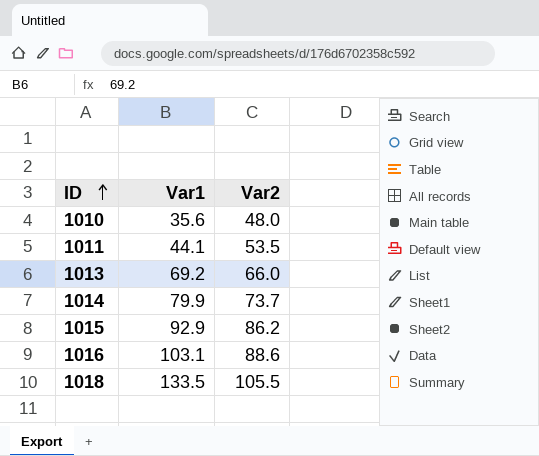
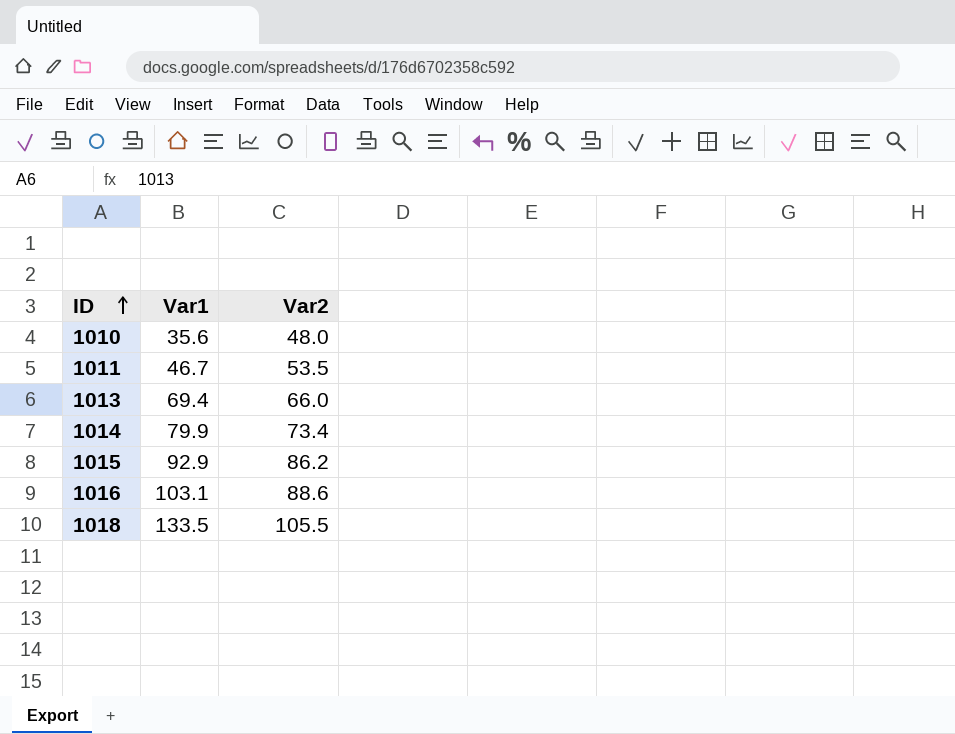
1011 | Var1: 44.1 -> 46.7
1013 | Var1: 69.2 -> 69.4
1014 | Var2: 73.7 -> 73.4

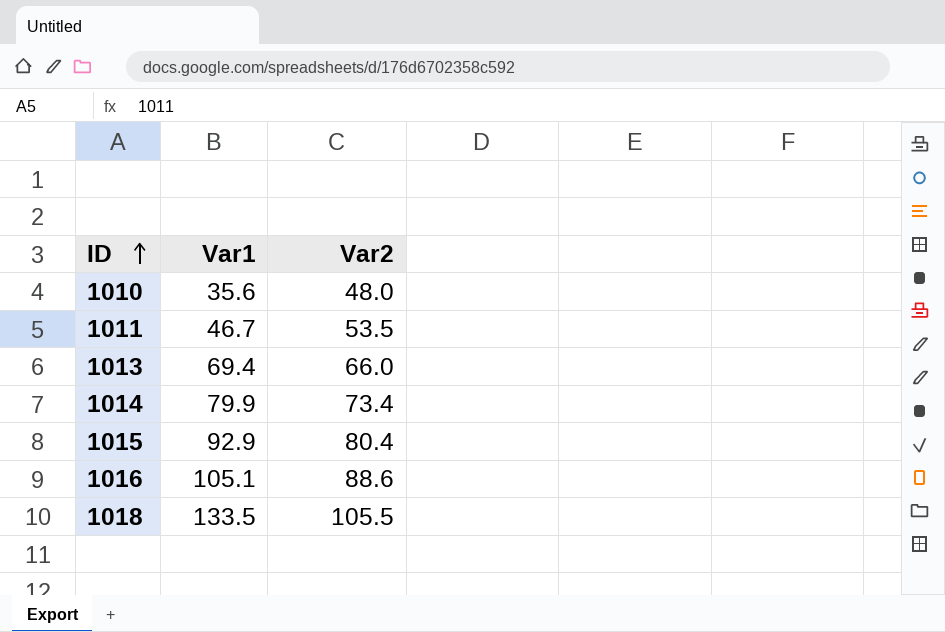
1015 | Var2: 86.2 -> 80.4
1016 | Var1: 103.1 -> 105.1

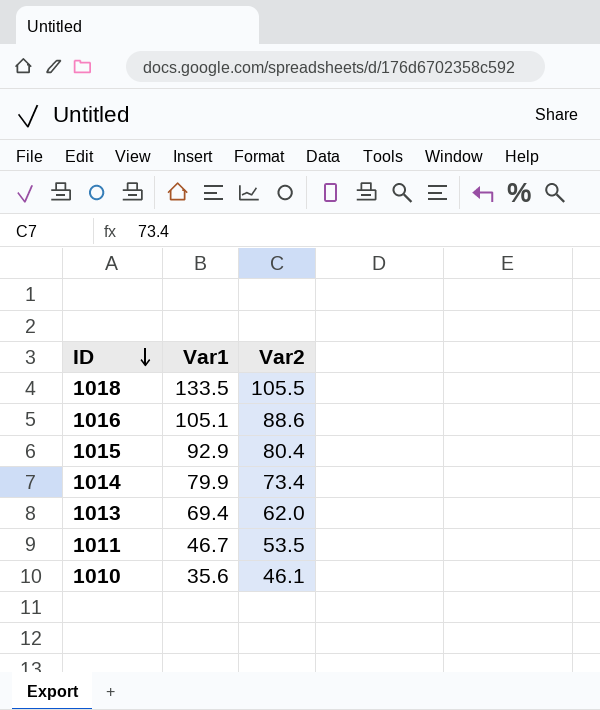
row order: ID ascending -> ID descending
1013 | Var2: 66.0 -> 62.0
1010 | Var2: 48.0 -> 46.1

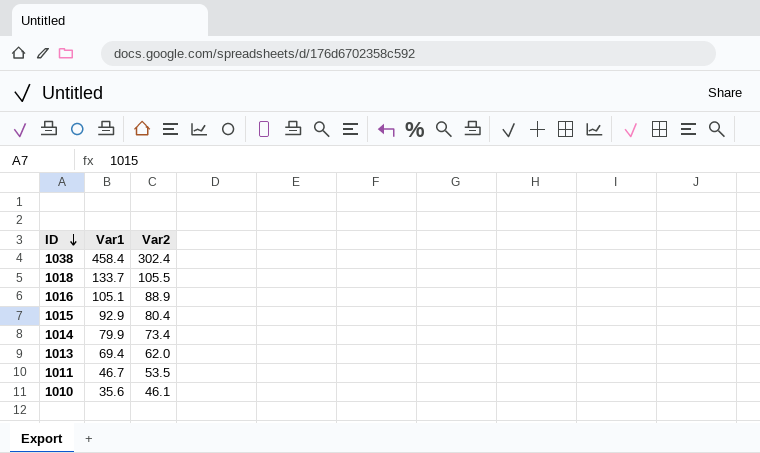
row 1038: none -> 458.4 | 302.4
1018 | Var1: 133.5 -> 133.7
1016 | Var2: 88.6 -> 88.9

